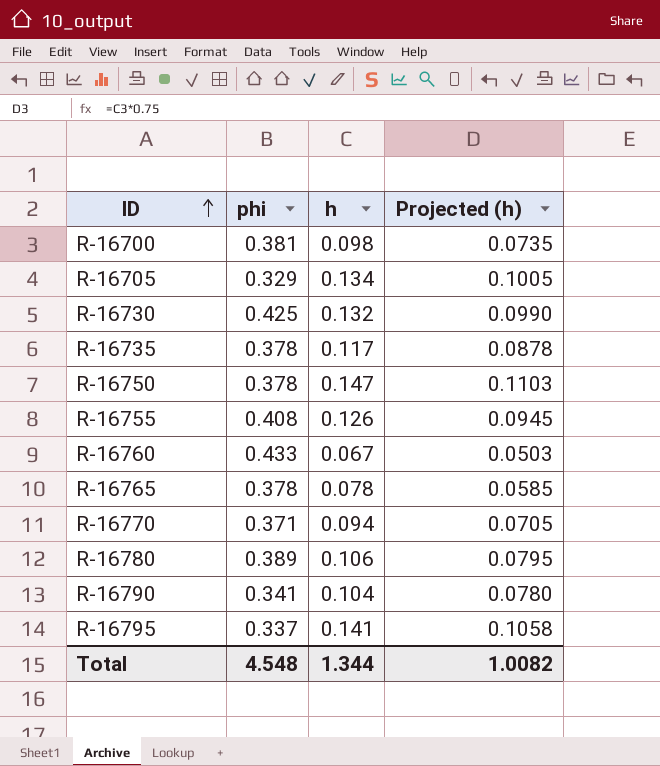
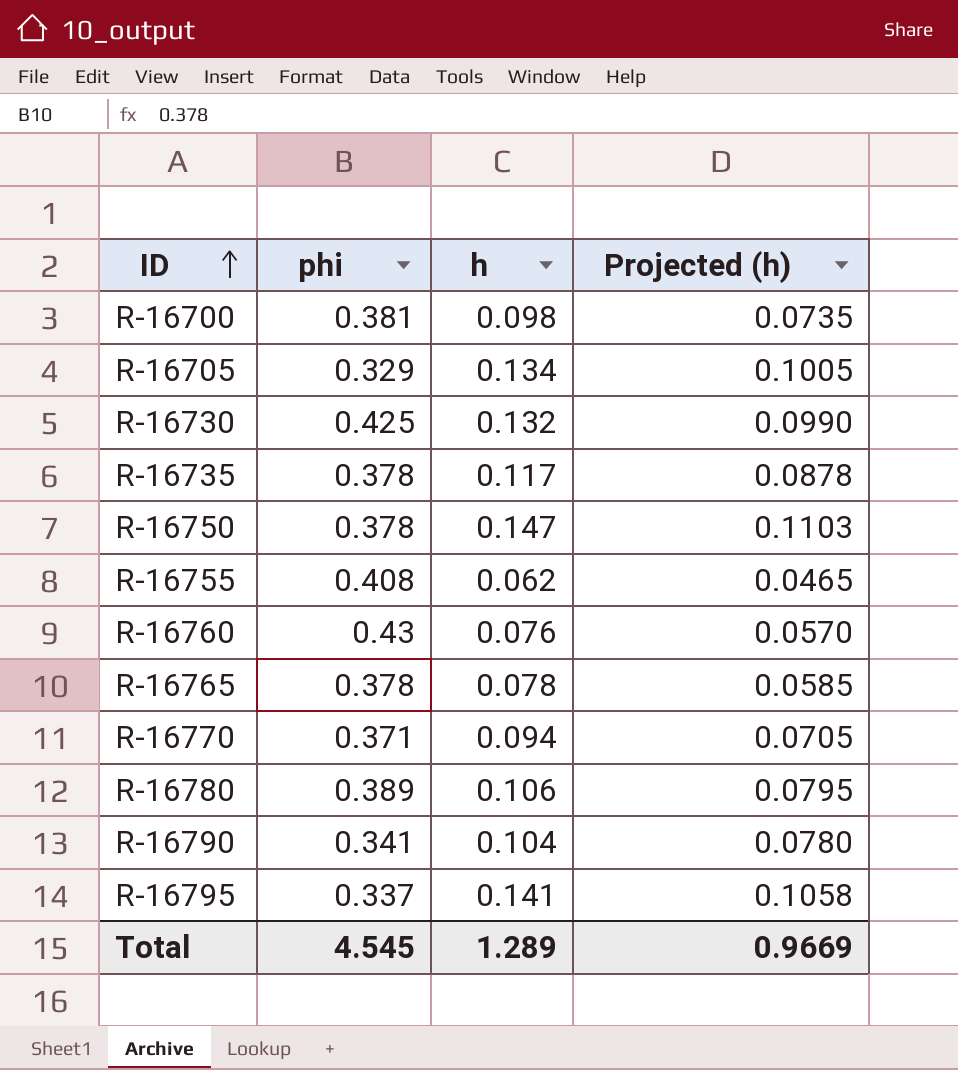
R-16755 | h: 0.126 -> 0.062
R-16755 | Projected (h): 0.0945 -> 0.0465
R-16760 | phi: 0.433 -> 0.43
R-16760 | h: 0.067 -> 0.076
R-16760 | Projected (h): 0.0503 -> 0.0570
Total | phi: 4.548 -> 4.545
Total | h: 1.344 -> 1.289
Total | Projected (h): 1.0082 -> 0.9669

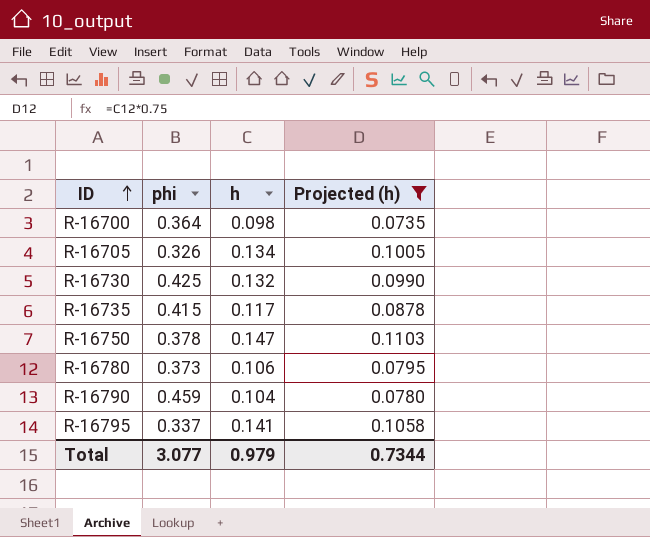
filter: none -> Projected (h) >= 0.0735
R-16700 | phi: 0.381 -> 0.364
R-16705 | phi: 0.329 -> 0.326
R-16735 | phi: 0.378 -> 0.415
R-16780 | phi: 0.389 -> 0.373
R-16790 | phi: 0.341 -> 0.459
Total | phi: 4.545 -> 3.077
Total | h: 1.289 -> 0.979
Total | Projected (h): 0.9669 -> 0.7344

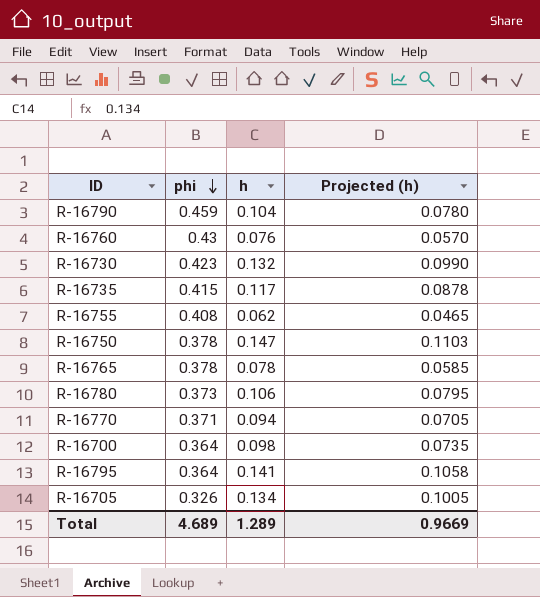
filter: Projected (h) >= 0.0735 -> none
row order: ID ascending -> phi descending
R-16730 | phi: 0.425 -> 0.423
R-16795 | phi: 0.337 -> 0.364
Total | phi: 3.077 -> 4.689
Total | h: 0.979 -> 1.289
Total | Projected (h): 0.7344 -> 0.9669

